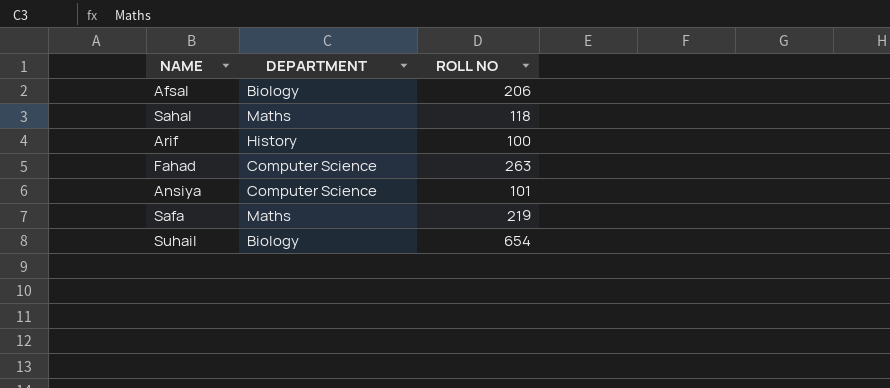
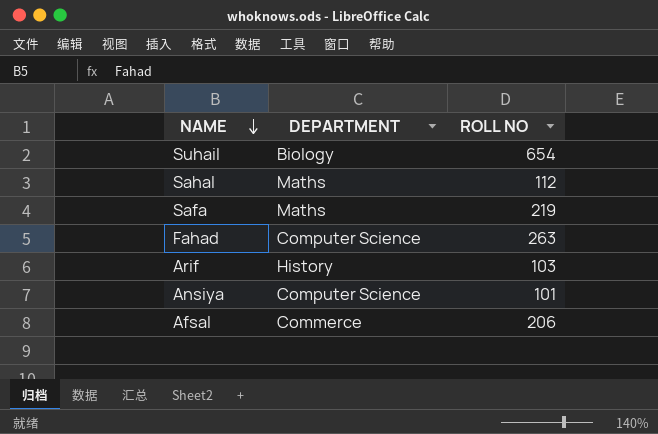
row order: none -> NAME descending
Sahal | ROLL NO: 118 -> 112
Arif | ROLL NO: 100 -> 103
Afsal | DEPARTMENT: Biology -> Commerce

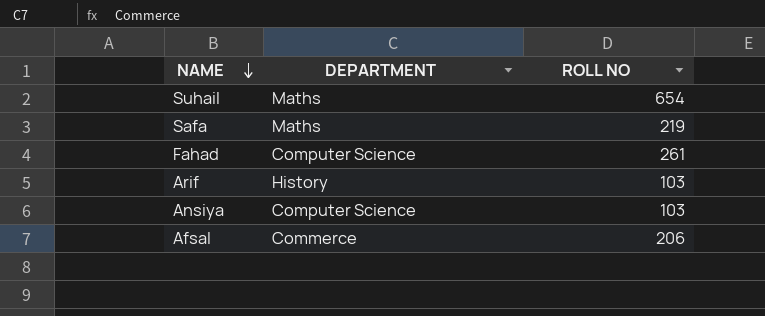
row Sahal: Maths | 112 -> none
Suhail | DEPARTMENT: Biology -> Maths
Fahad | ROLL NO: 263 -> 261
Ansiya | ROLL NO: 101 -> 103

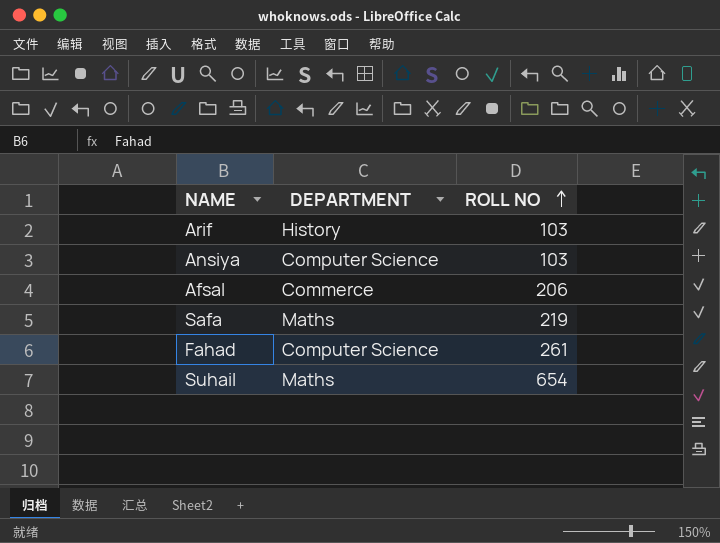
row order: NAME descending -> ROLL NO ascending

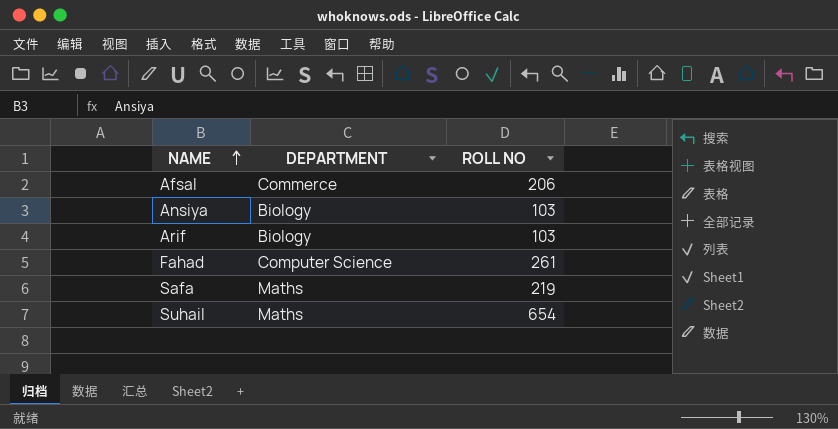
row order: ROLL NO ascending -> NAME ascending
Ansiya | DEPARTMENT: Computer Science -> Biology
Arif | DEPARTMENT: History -> Biology

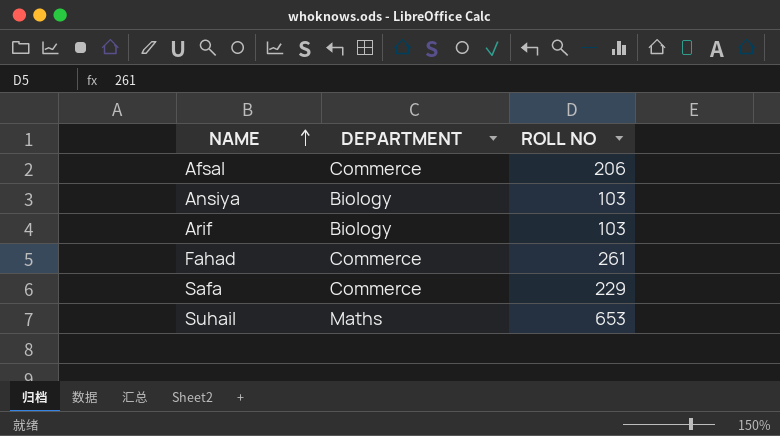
Fahad | DEPARTMENT: Computer Science -> Commerce
Safa | DEPARTMENT: Maths -> Commerce
Safa | ROLL NO: 219 -> 229
Suhail | ROLL NO: 654 -> 653

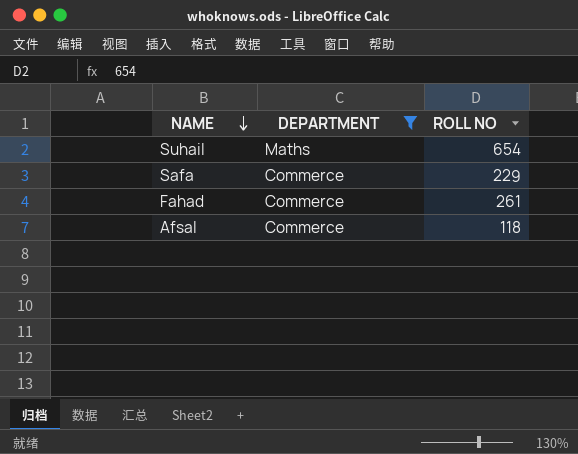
filter: none -> DEPARTMENT != Biology
row order: NAME ascending -> NAME descending
Suhail | ROLL NO: 653 -> 654
Afsal | ROLL NO: 206 -> 118

